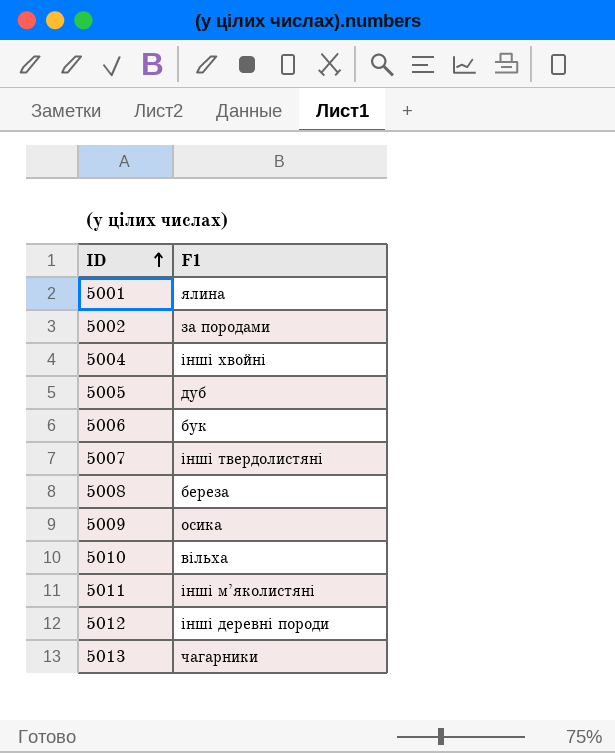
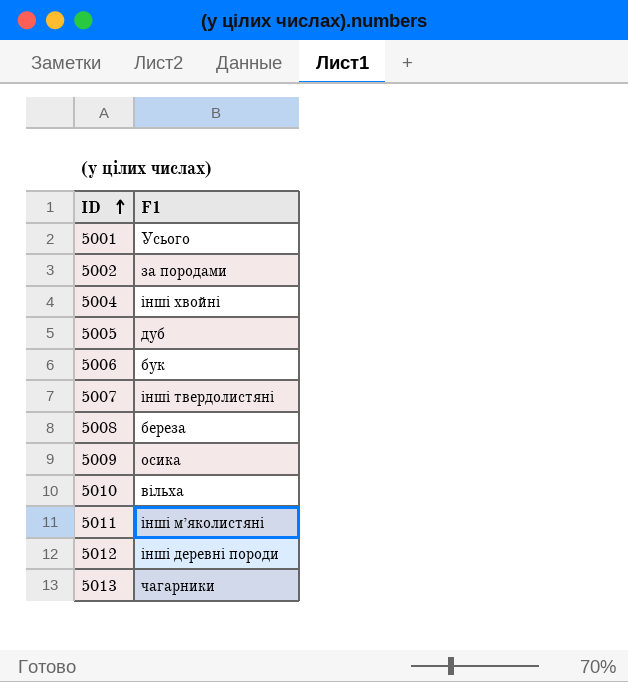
5001 | F1: ялина -> Усього

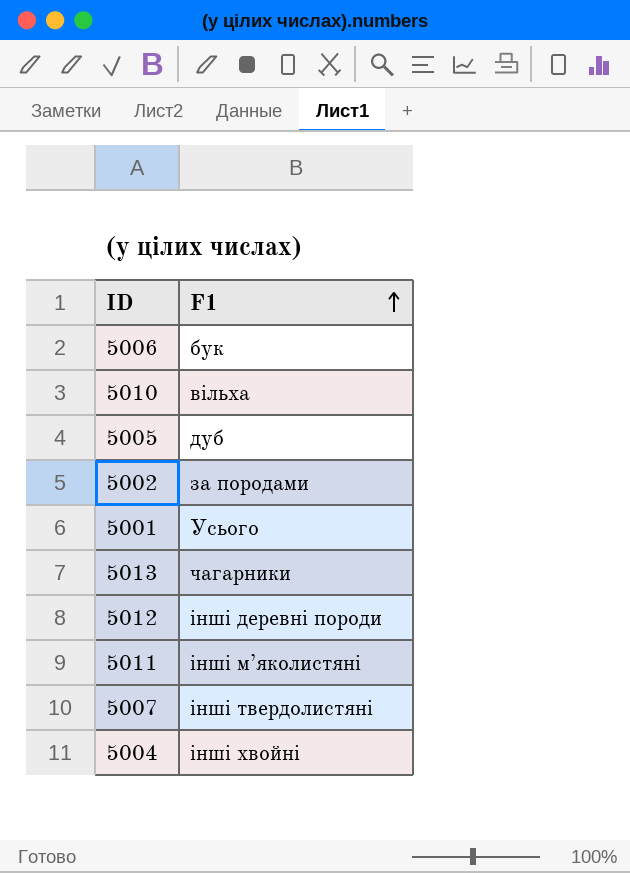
row order: ID ascending -> F1 ascending
row 5008: береза -> none
row 5009: осика -> none

